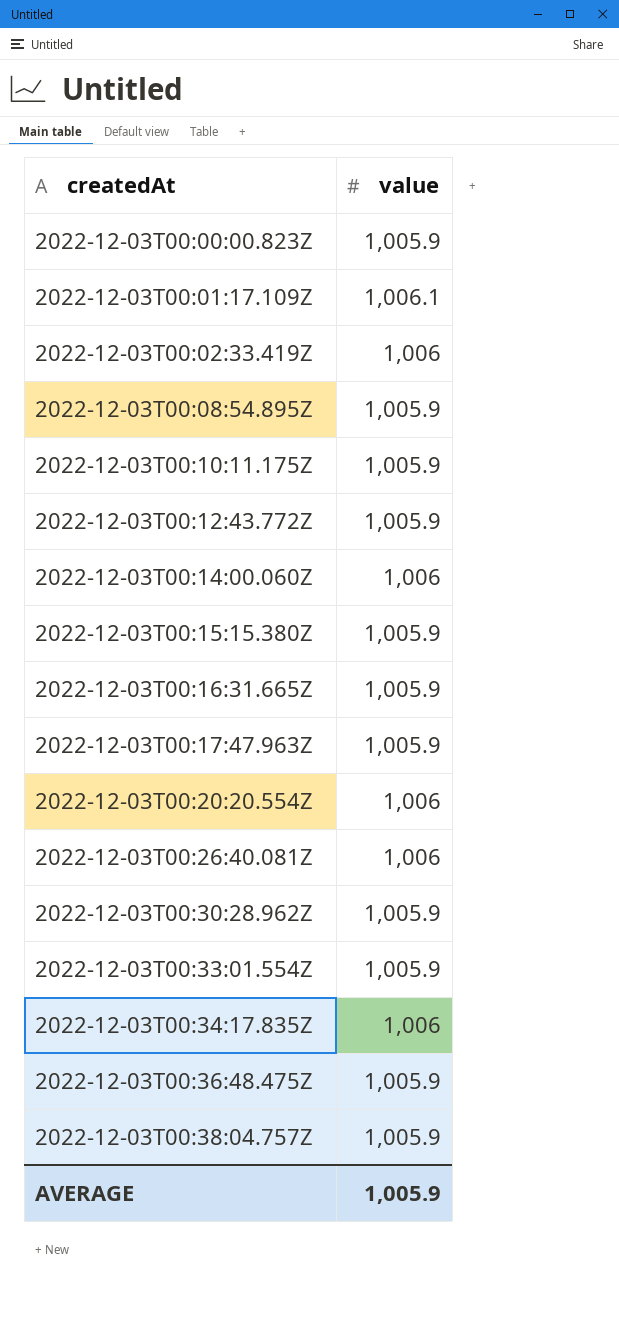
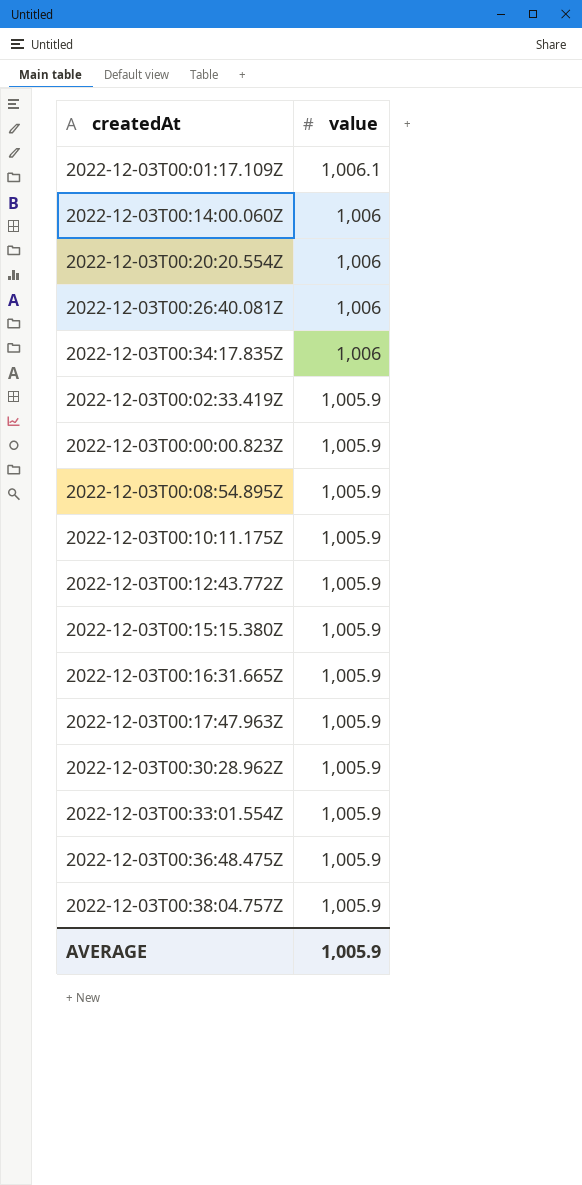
row order: createdAt ascending -> value descending
2022-12-03T00:02:33.419Z | value: 1,006 -> 1,005.9

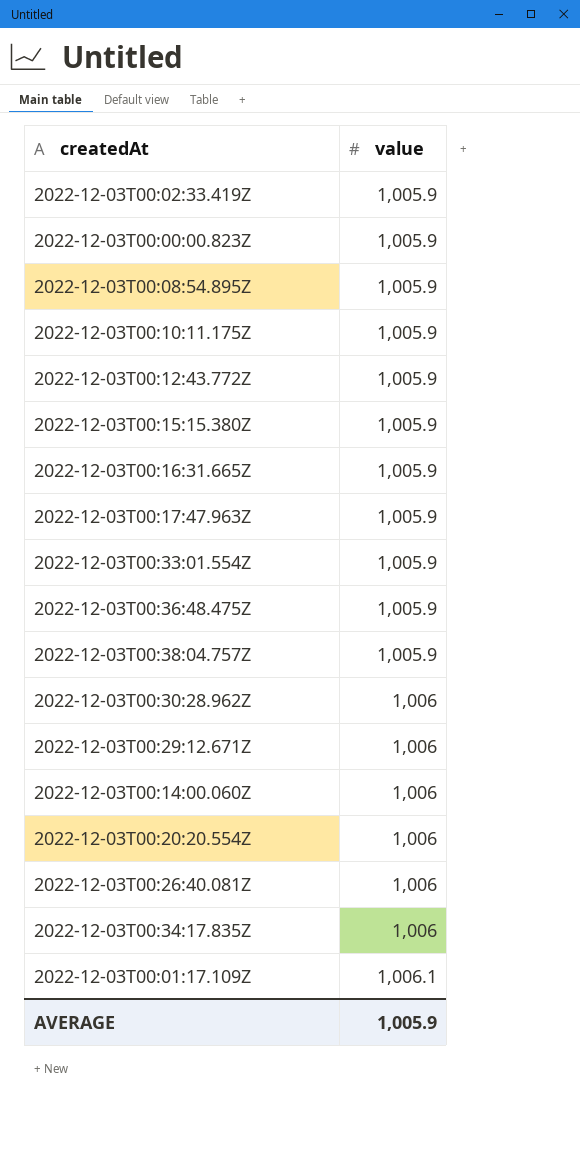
row order: value descending -> value ascending
2022-12-03T00:30:28.962Z | value: 1,005.9 -> 1,006
row 2022-12-03T00:29:12.671Z: none -> 1,006

